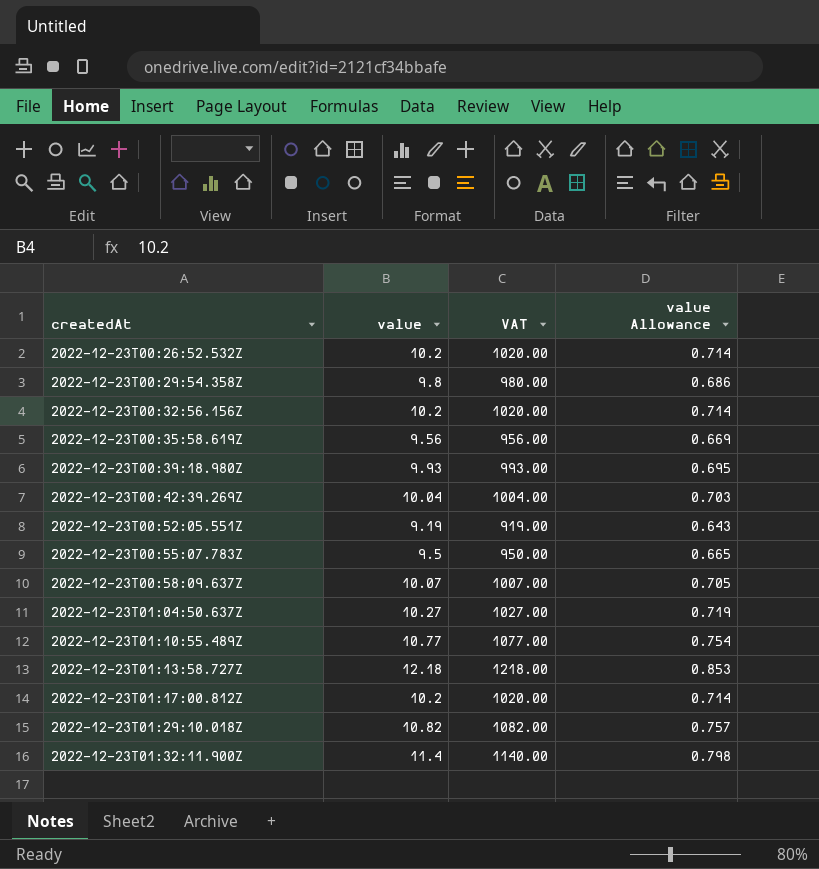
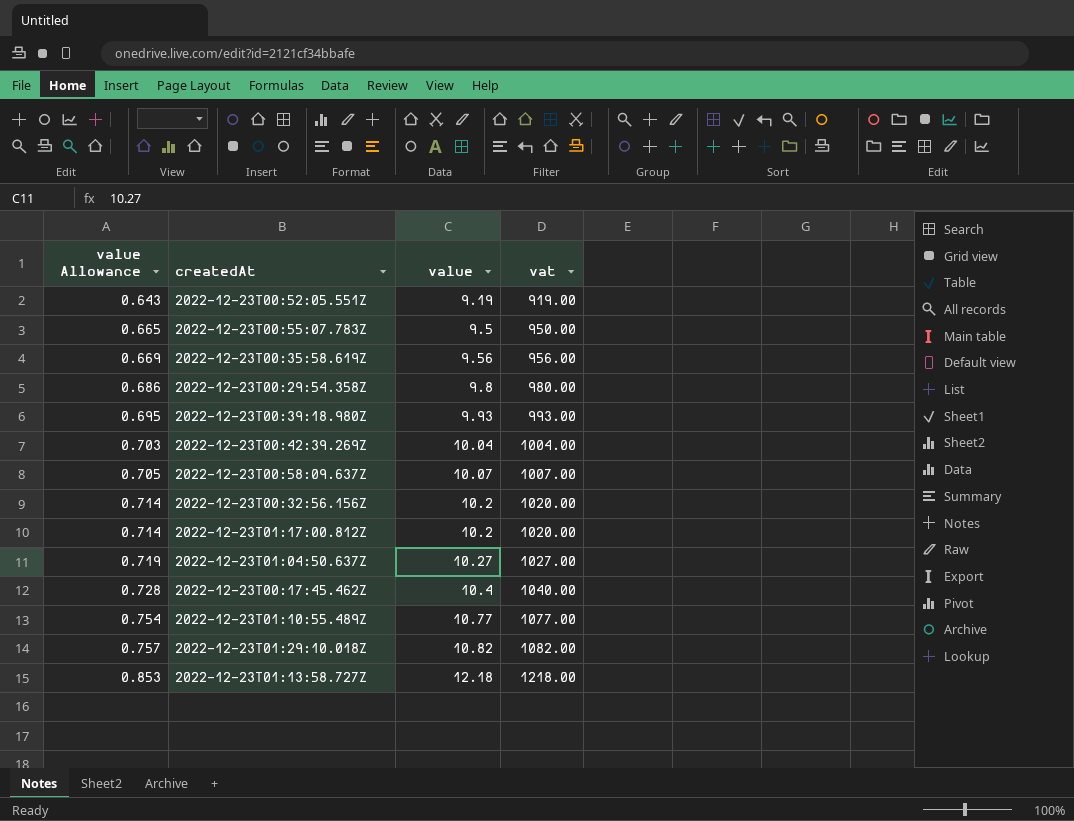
row order: createdAt ascending -> value Allowance ascending
column value Allowance | position: 4 -> 1
column name: VAT -> vat
row 2022-12-23T00:26:52.532Z: 10.2 | 1020.00 | 0.714 -> none
row 2022-12-23T01:32:11.900Z: 11.4 | 1140.00 | 0.798 -> none
row 2022-12-23T00:17:45.462Z: none -> 0.728 | 10.4 | 1040.00

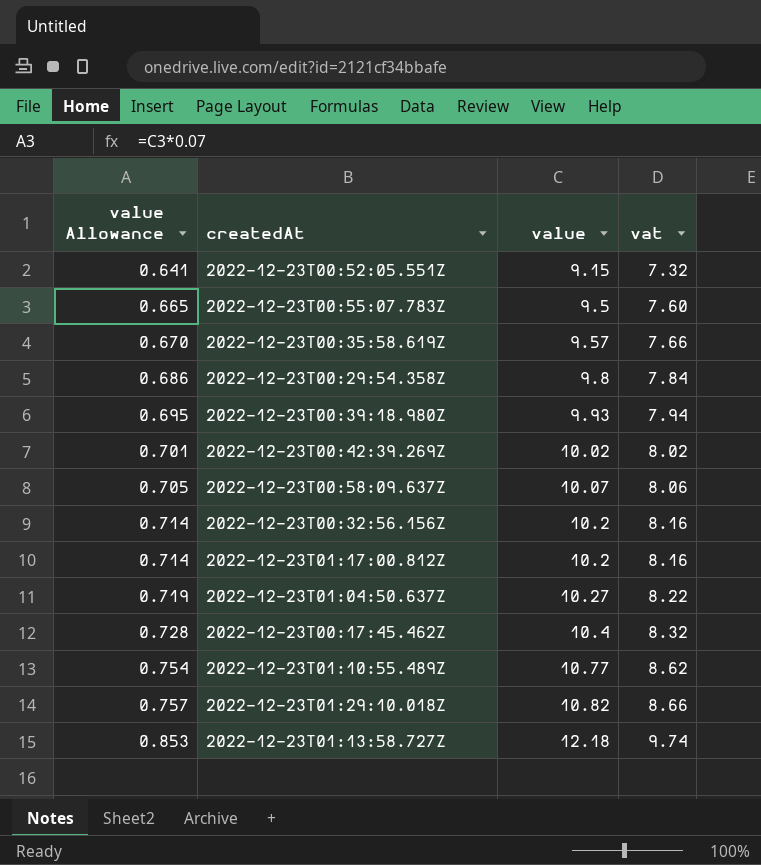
column vat | formula: [value] * 100 -> [value] * 0.8
2022-12-23T00:52:05.551Z | value Allowance: 0.643 -> 0.641
2022-12-23T00:52:05.551Z | value: 9.19 -> 9.15
2022-12-23T00:35:58.619Z | value Allowance: 0.669 -> 0.670
2022-12-23T00:35:58.619Z | value: 9.56 -> 9.57
2022-12-23T00:42:39.269Z | value Allowance: 0.703 -> 0.701
2022-12-23T00:42:39.269Z | value: 10.04 -> 10.02

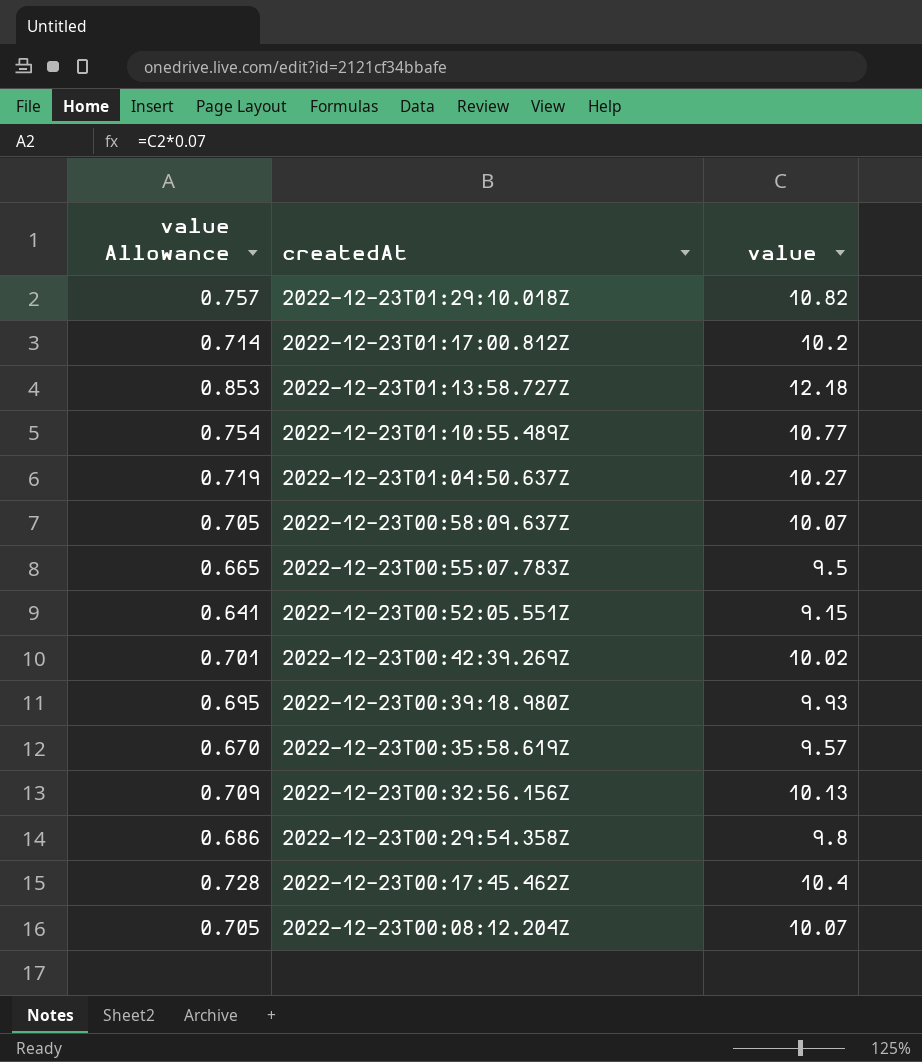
row order: value Allowance ascending -> createdAt descending
column vat | formula: [value] * 0.8 -> none
2022-12-23T00:32:56.156Z | value Allowance: 0.714 -> 0.709
2022-12-23T00:32:56.156Z | value: 10.2 -> 10.13
row 2022-12-23T00:08:12.204Z: none -> 0.705 | 10.07

